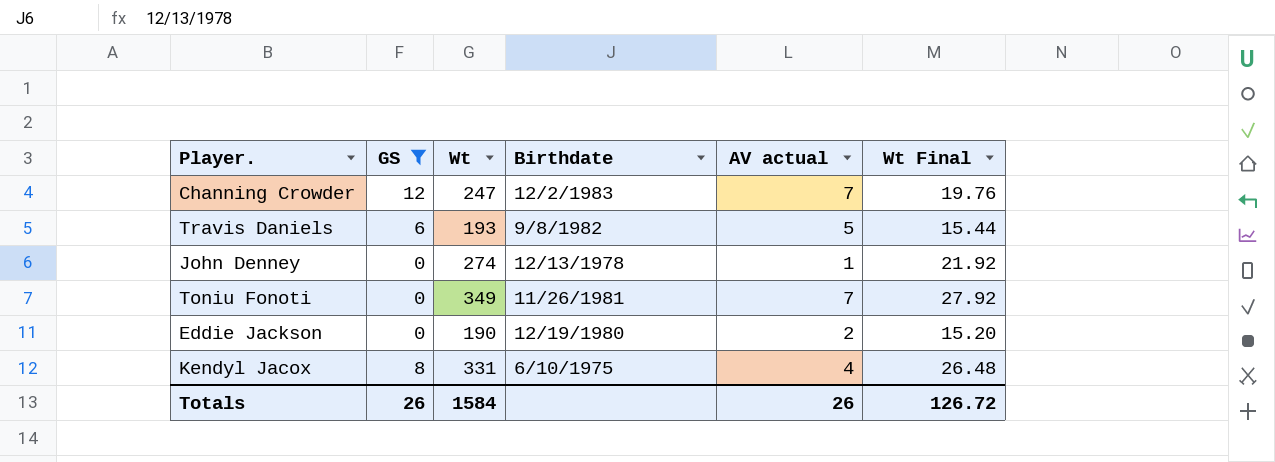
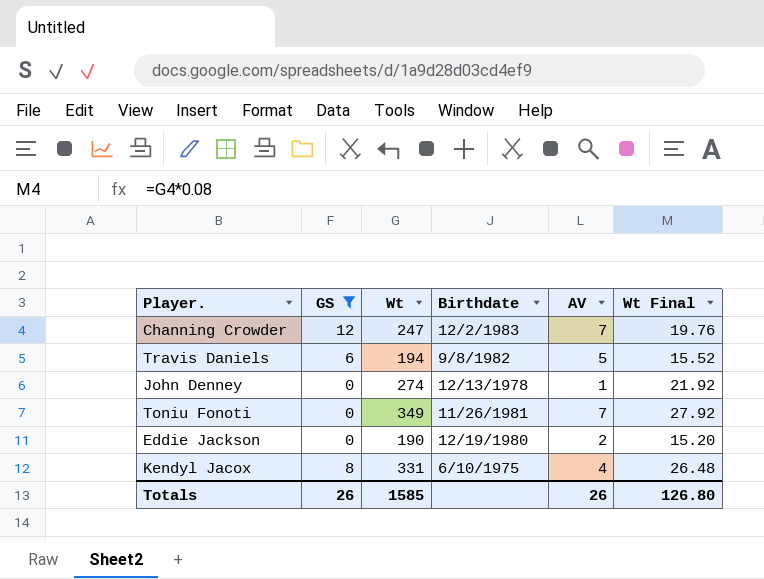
column name: AV actual -> AV
Travis Daniels | Wt: 193 -> 194
Travis Daniels | Wt Final: 15.44 -> 15.52
Totals | Wt: 1584 -> 1585
Totals | Wt Final: 126.72 -> 126.80

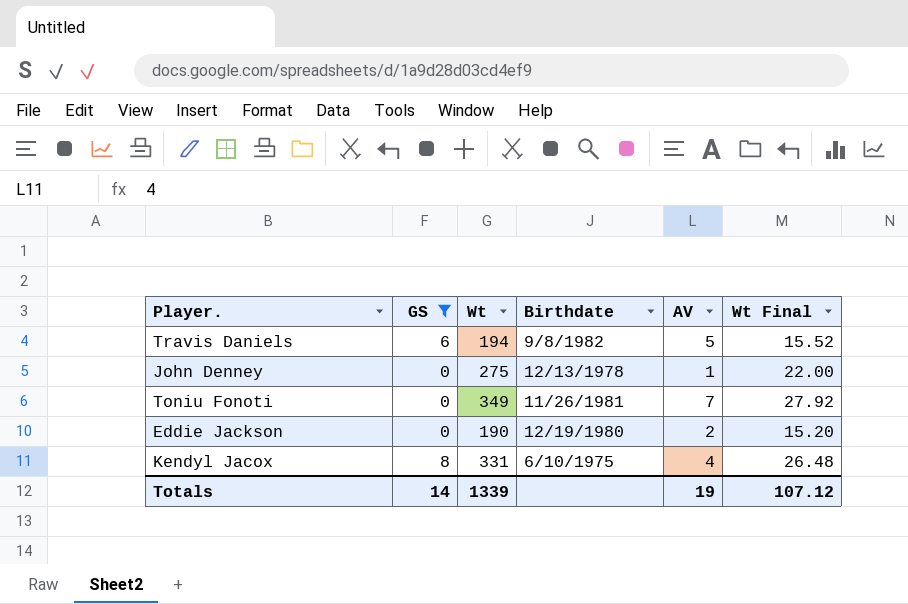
row Channing Crowder: 12 | 247 | 12/2/1983 | 7 | 19.76 -> none
John Denney | Wt: 274 -> 275
John Denney | Wt Final: 21.92 -> 22.00
Totals | GS: 26 -> 14
Totals | Wt: 1585 -> 1339
Totals | AV: 26 -> 19
Totals | Wt Final: 126.80 -> 107.12

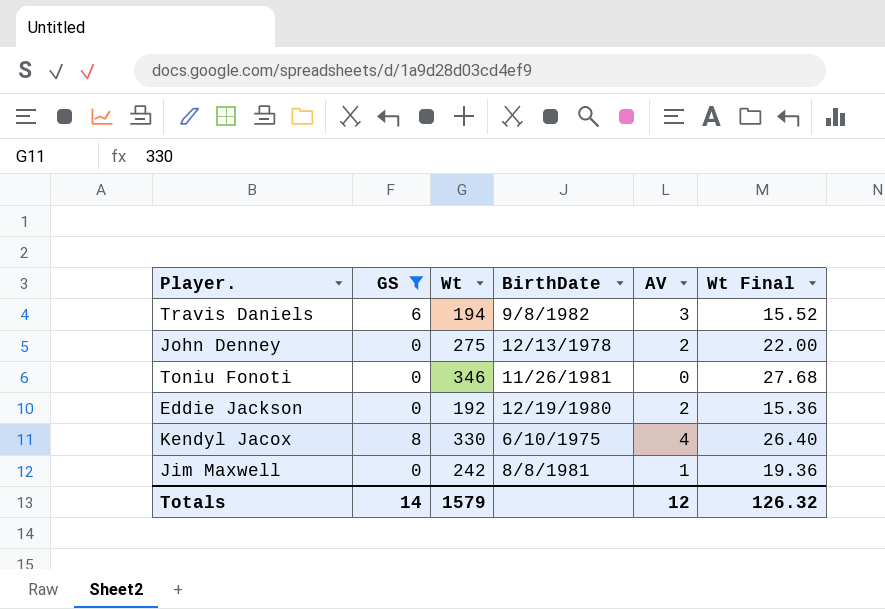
column name: Birthdate -> BirthDate
Travis Daniels | AV: 5 -> 3
John Denney | AV: 1 -> 2
Toniu Fonoti | Wt: 349 -> 346
Toniu Fonoti | AV: 7 -> 0
Toniu Fonoti | Wt Final: 27.92 -> 27.68
Eddie Jackson | Wt: 190 -> 192
Eddie Jackson | Wt Final: 15.20 -> 15.36
Kendyl Jacox | Wt: 331 -> 330
Kendyl Jacox | Wt Final: 26.48 -> 26.40
row Jim Maxwell: none -> 0 | 242 | 8/8/1981 | 1 | 19.36
Totals | Wt: 1339 -> 1579
Totals | AV: 19 -> 12
Totals | Wt Final: 107.12 -> 126.32

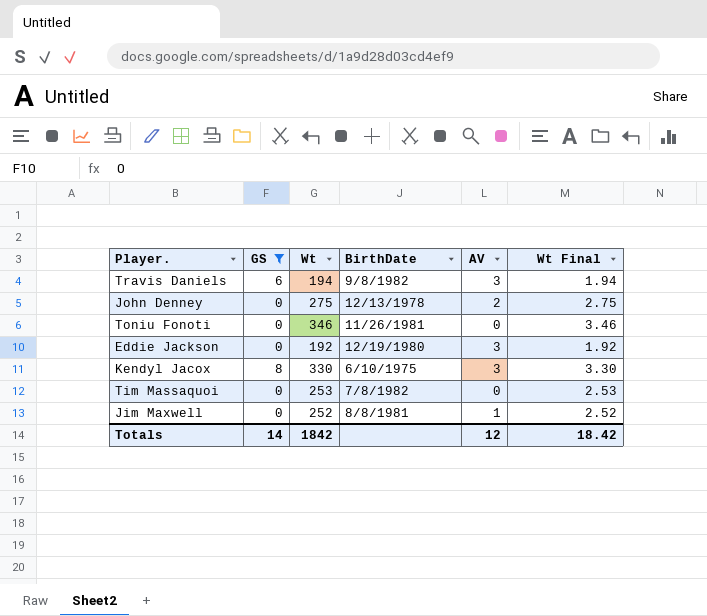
column Wt Final | formula: [Wt] * 0.08 -> [Wt] * 0.01
Eddie Jackson | AV: 2 -> 3
Kendyl Jacox | AV: 4 -> 3
row Tim Massaquoi: none -> 0 | 253 | 7/8/1982 | 0 | 2.53
Jim Maxwell | Wt: 242 -> 252
Totals | Wt: 1579 -> 1842
Totals | Wt Final: 126.32 -> 18.42

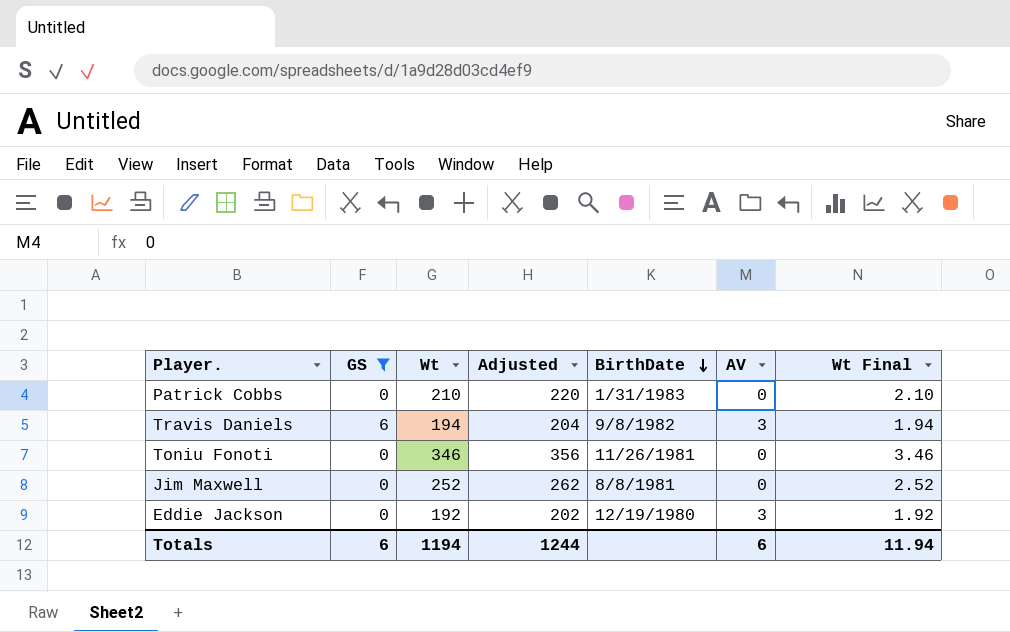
row order: none -> BirthDate descending
column Adjusted | formula: none -> [Wt] + 10
row John Denney: 0 | 275 | 12/13/1978 | 2 | 2.75 -> none
row Kendyl Jacox: 8 | 330 | 6/10/1975 | 3 | 3.30 -> none
row Tim Massaquoi: 0 | 253 | 7/8/1982 | 0 | 2.53 -> none
row Patrick Cobbs: none -> 0 | 210 | 220 | 1/31/1983 | 0 | 2.10
Jim Maxwell | AV: 1 -> 0
Totals | GS: 14 -> 6
Totals | Wt: 1842 -> 1194
Totals | AV: 12 -> 6
Totals | Wt Final: 18.42 -> 11.94

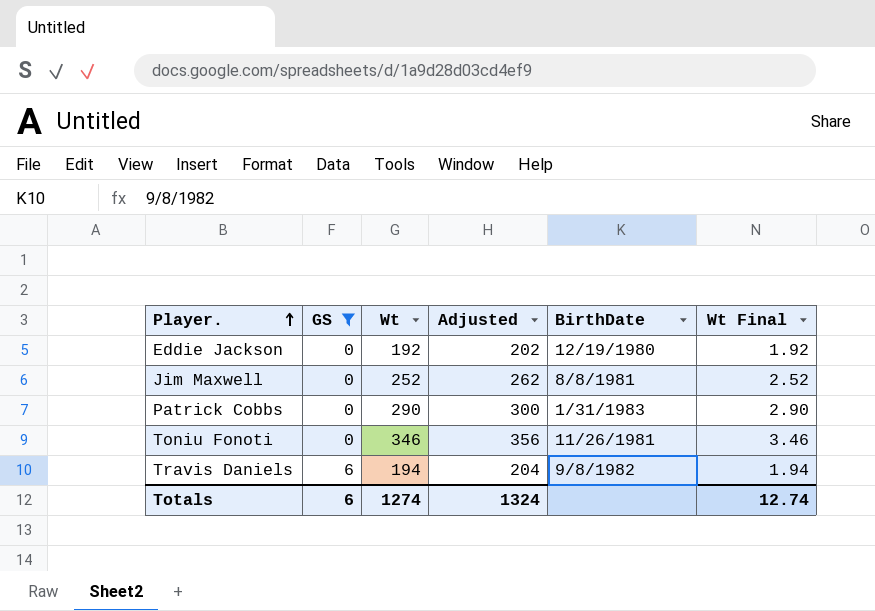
row order: BirthDate descending -> Player. ascending
column AV | position: 6 -> none
Patrick Cobbs | Wt: 210 -> 290
Patrick Cobbs | Adjusted: 220 -> 300
Patrick Cobbs | Wt Final: 2.10 -> 2.90
Totals | Wt: 1194 -> 1274
Totals | Adjusted: 1244 -> 1324
Totals | Wt Final: 11.94 -> 12.74

